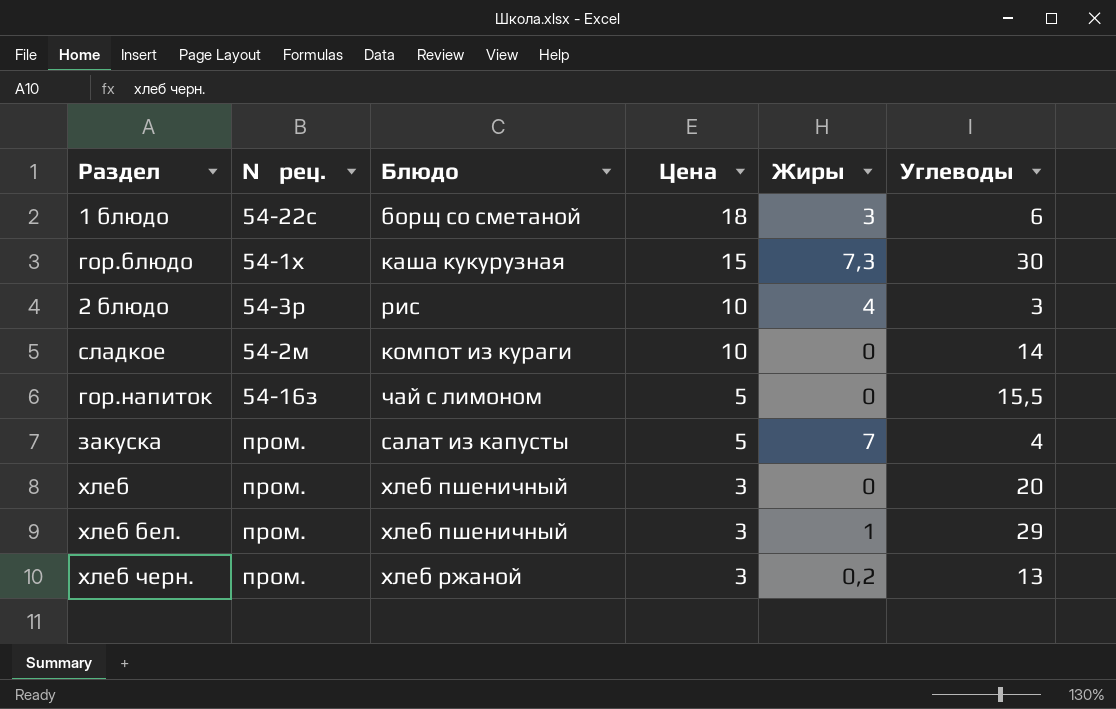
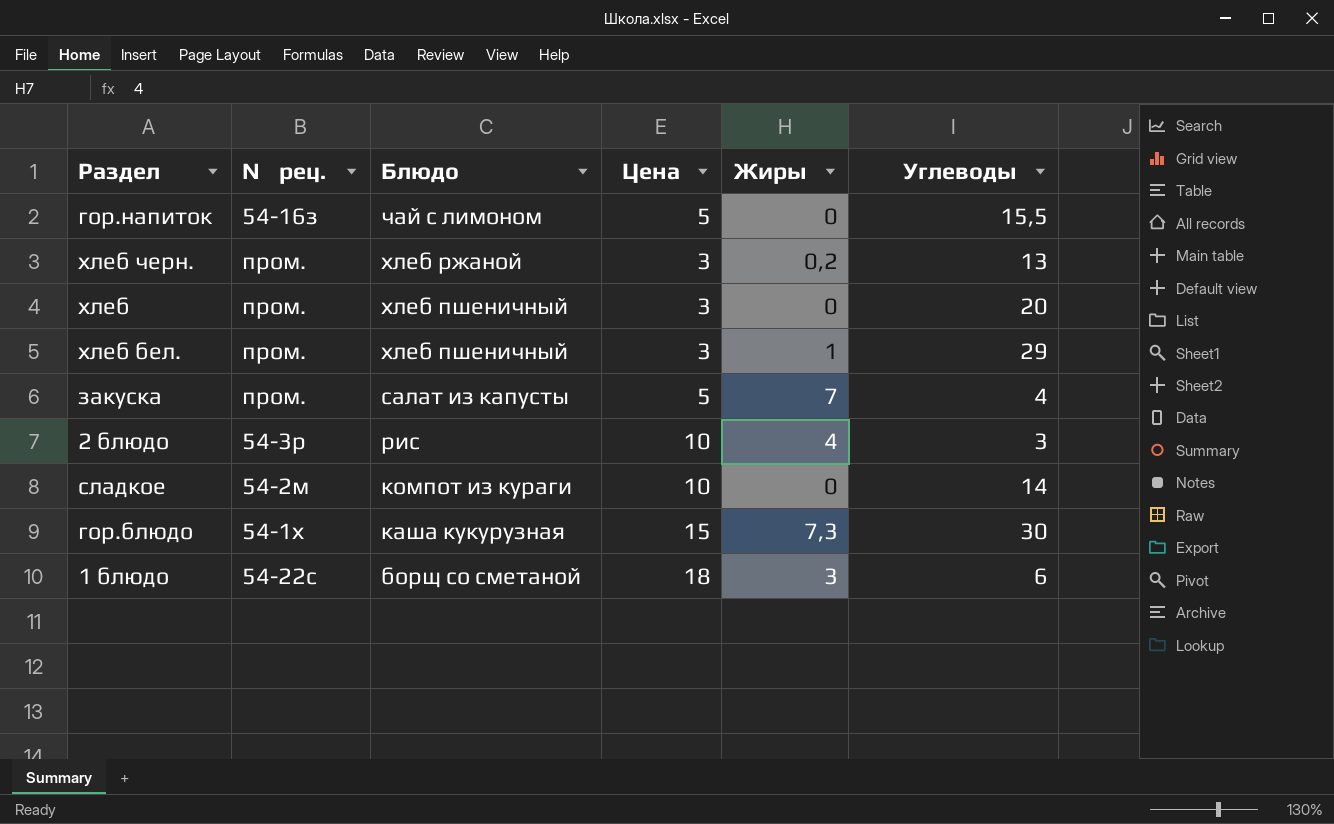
row order: Цена descending -> Блюдо descending

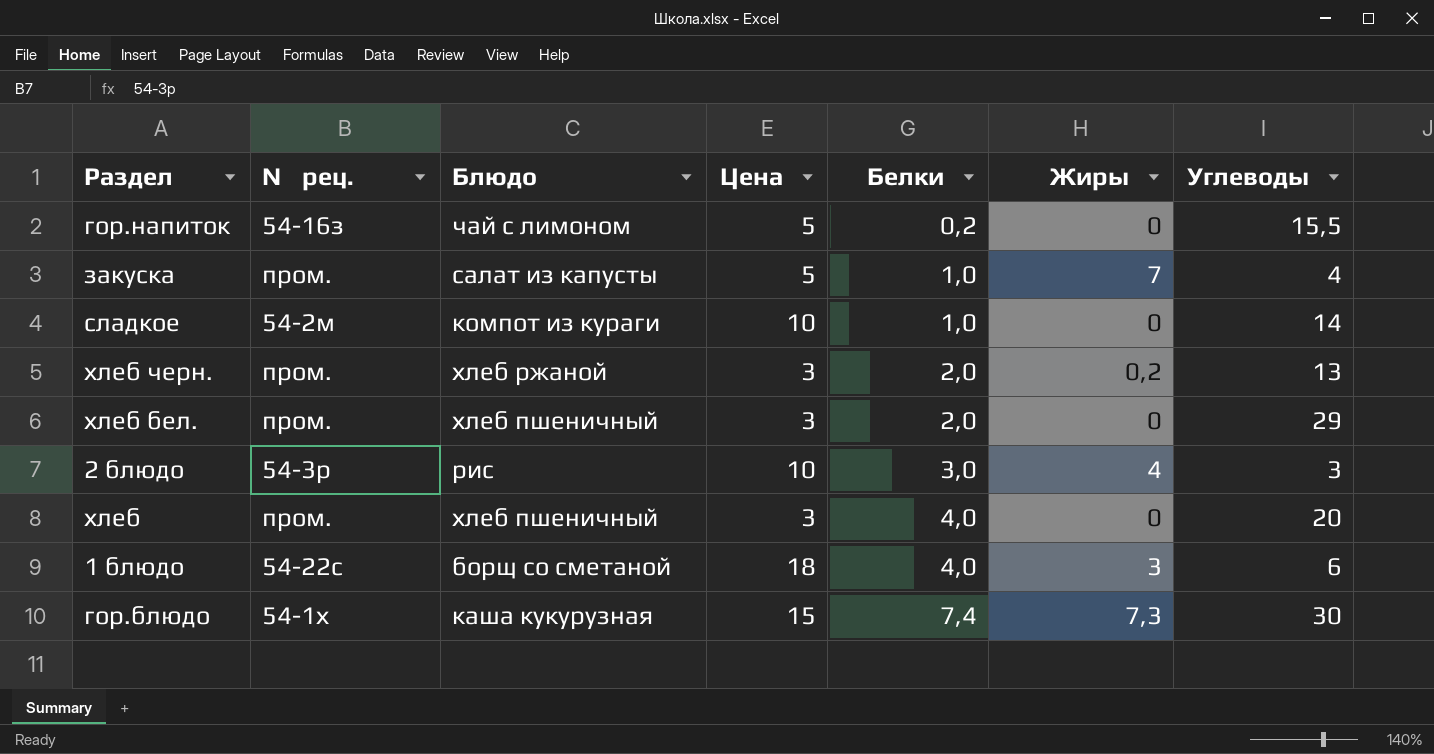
row order: Блюдо descending -> Белки ascending
column Белки | position: none -> 5
хлеб бел. | Жиры: 1 -> 0

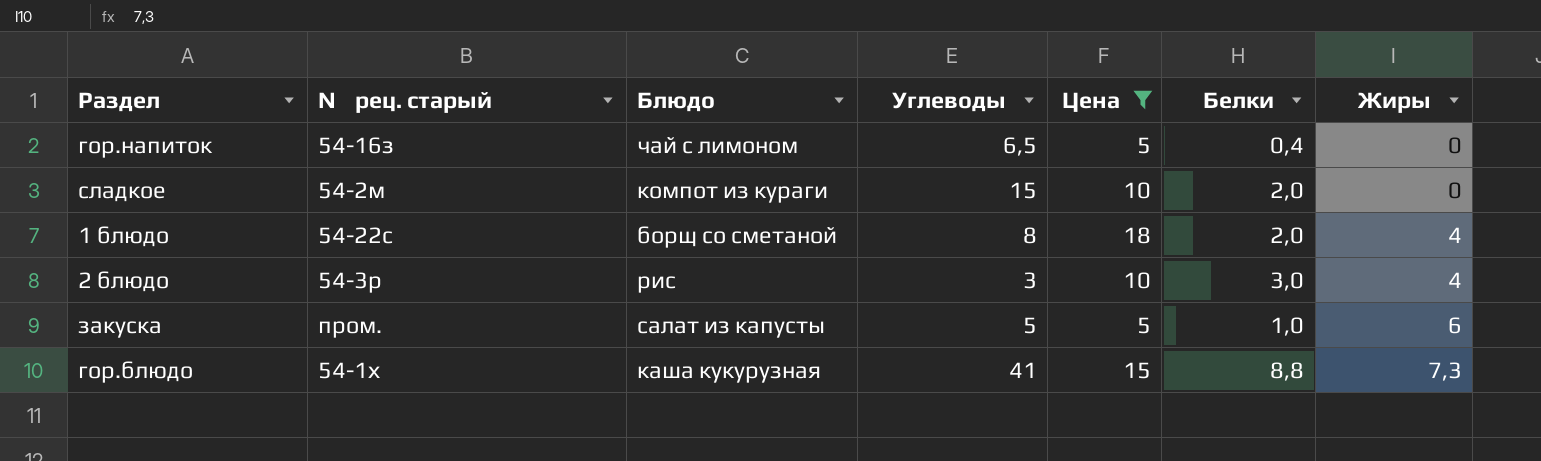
filter: none -> Цена != 3
row order: Белки ascending -> Жиры ascending
column name: № рец. -> № рец. старый
column Углеводы | position: 7 -> 4
гор.напиток | Углеводы: 15,5 -> 6,5
гор.напиток | Белки: 0,2 -> 0,4
сладкое | Углеводы: 14 -> 15
сладкое | Белки: 1,0 -> 2,0
1 блюдо | Углеводы: 6 -> 8
1 блюдо | Белки: 4,0 -> 2,0
1 блюдо | Жиры: 3 -> 4
закуска | Углеводы: 4 -> 5
закуска | Жиры: 7 -> 6
гор.блюдо | Углеводы: 30 -> 41
гор.блюдо | Белки: 7,4 -> 8,8

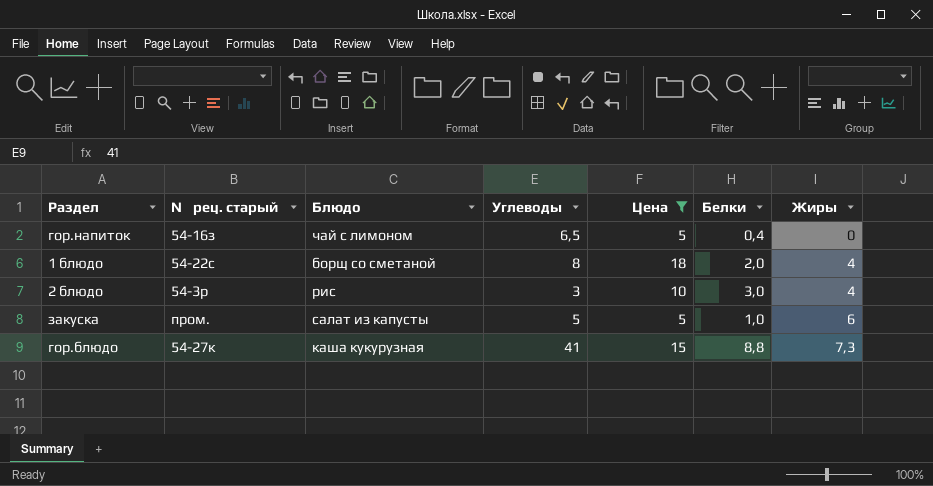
row сладкое: 54-2м | компот из кураги | 15 | 10 | 2,0 | 0 -> none
гор.блюдо | № рец. старый: 54-1х -> 54-27к

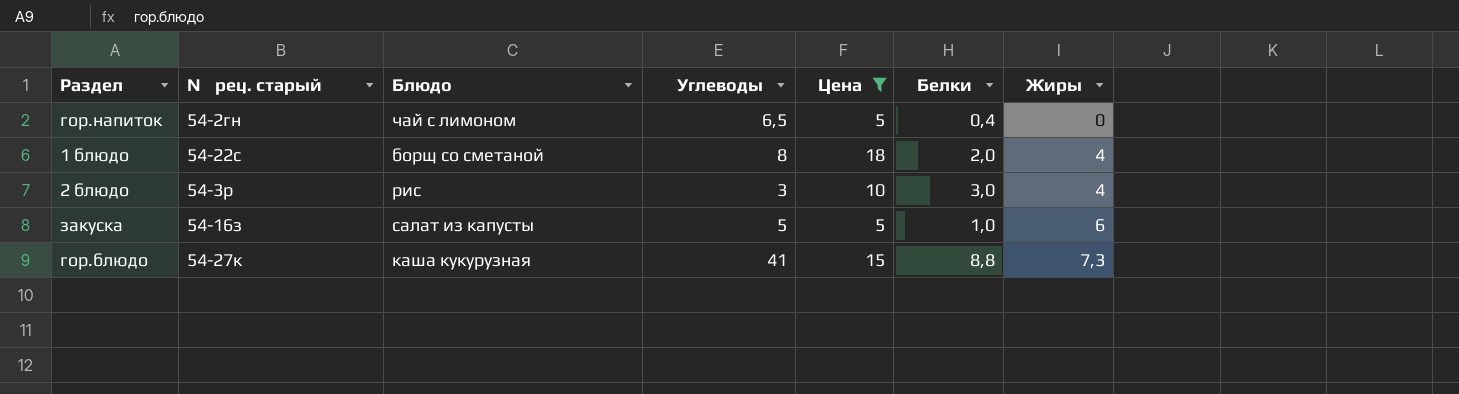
гор.напиток | № рец. старый: 54-16з -> 54-2гн
закуска | № рец. старый: пром. -> 54-16з

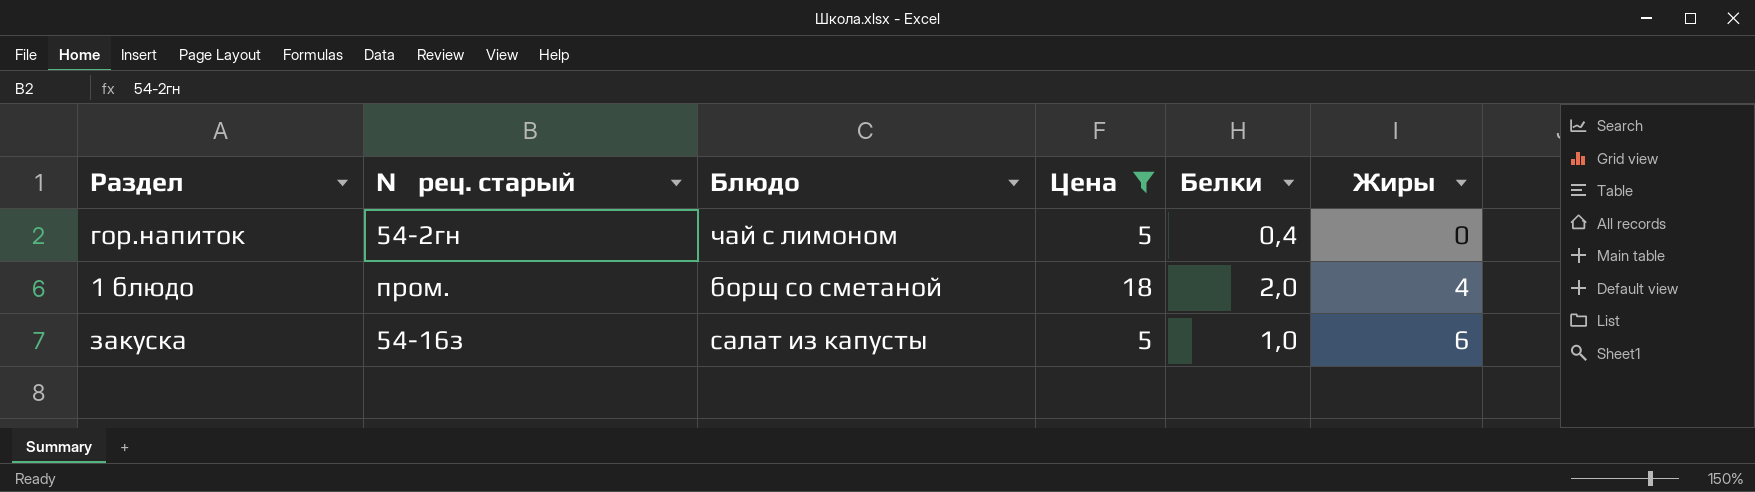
column Углеводы | position: 4 -> none
row 2 блюдо: 54-3р | рис | 3 | 10 | 3,0 | 4 -> none
row гор.блюдо: 54-27к | каша кукурузная | 41 | 15 | 8,8 | 7,3 -> none
1 блюдо | № рец. старый: 54-22с -> пром.

